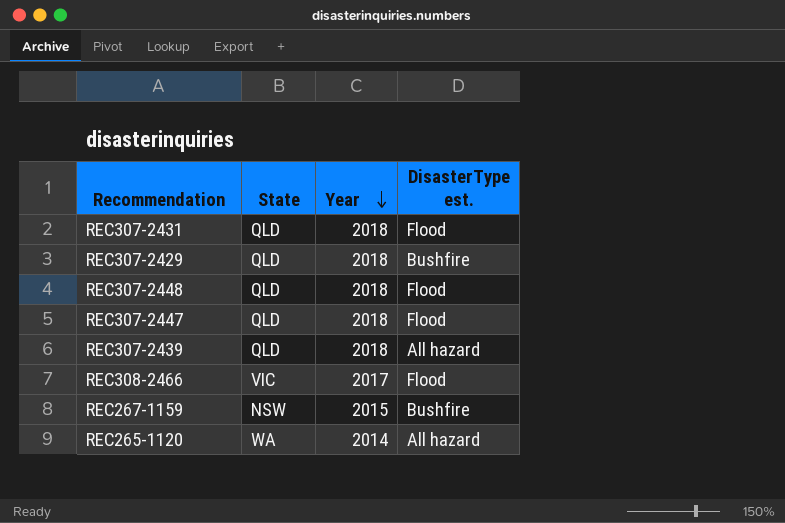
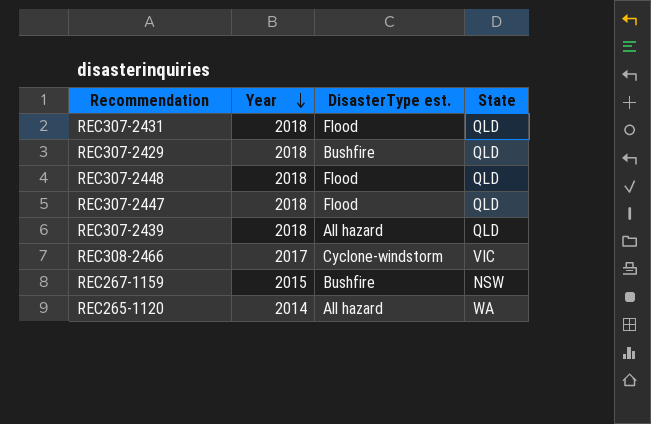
column State | position: 2 -> 4
REC308-2466 | DisasterType est.: Flood -> Cyclone-windstorm

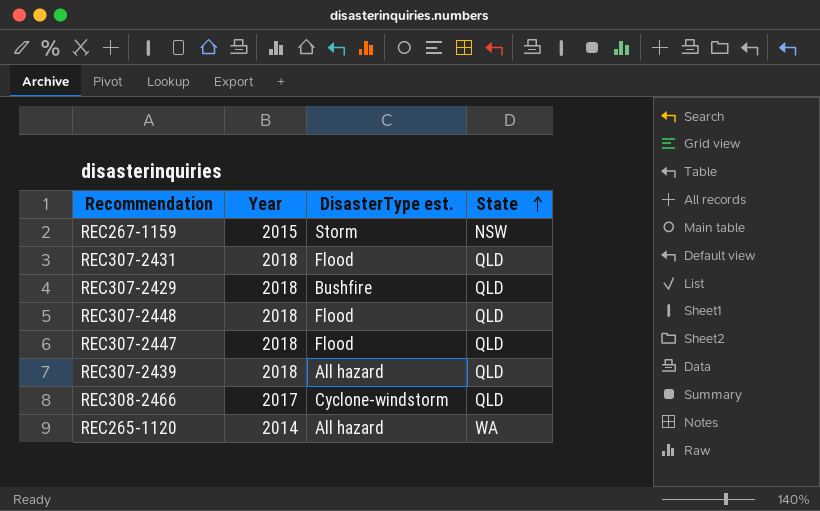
row order: Year descending -> State ascending
REC267-1159 | DisasterType est.: Bushfire -> Storm
REC308-2466 | State: VIC -> QLD

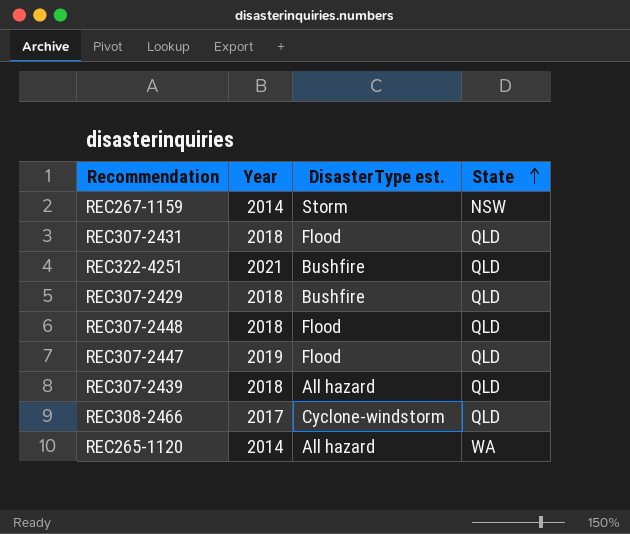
REC267-1159 | Year: 2015 -> 2014
row REC322-4251: none -> 2021 | Bushfire | QLD
REC307-2447 | Year: 2018 -> 2019

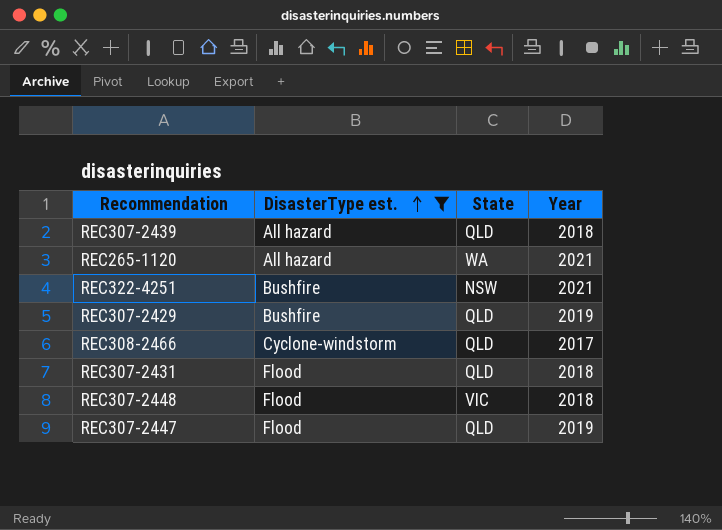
filter: none -> DisasterType est. != Storm
row order: State ascending -> DisasterType est. ascending
column Year | position: 2 -> 4
REC265-1120 | Year: 2014 -> 2021
REC322-4251 | State: QLD -> NSW
REC307-2429 | Year: 2018 -> 2019
REC307-2448 | State: QLD -> VIC

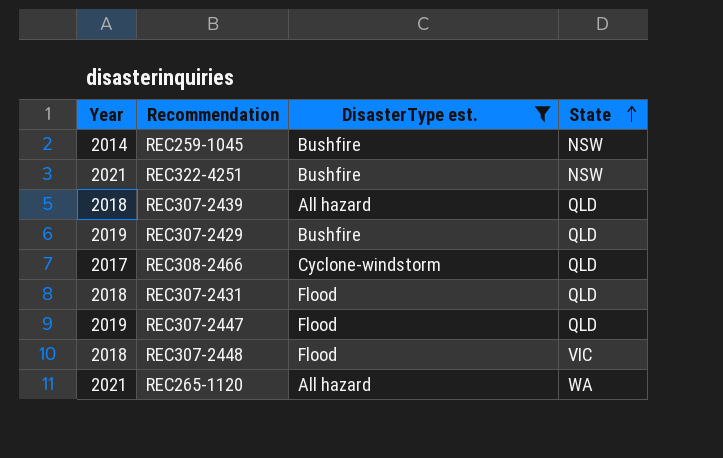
row order: DisasterType est. ascending -> State ascending
column Year | position: 4 -> 1
row REC259-1045: none -> 2014 | Bushfire | NSW

